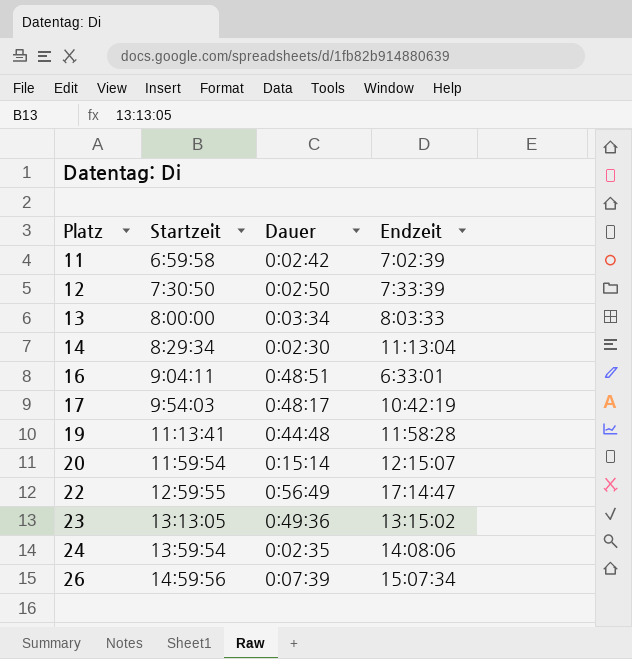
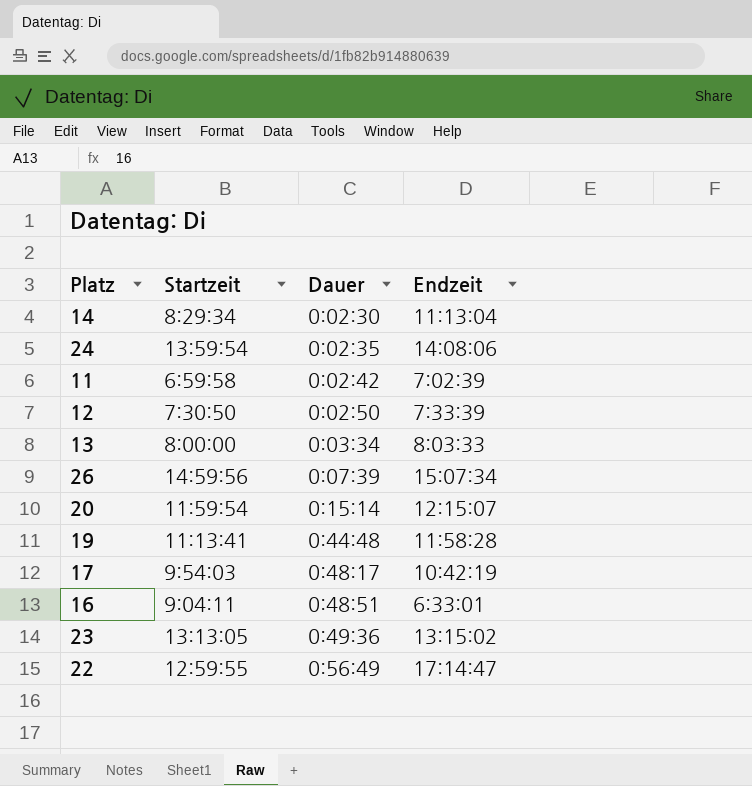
row order: Platz ascending -> Dauer ascending

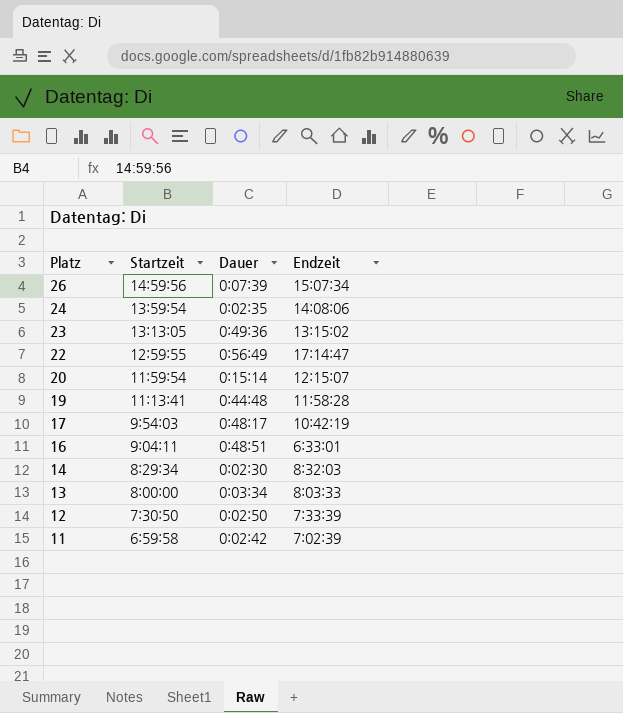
row order: Dauer ascending -> Platz descending
14 | Endzeit: 11:13:04 -> 8:32:03

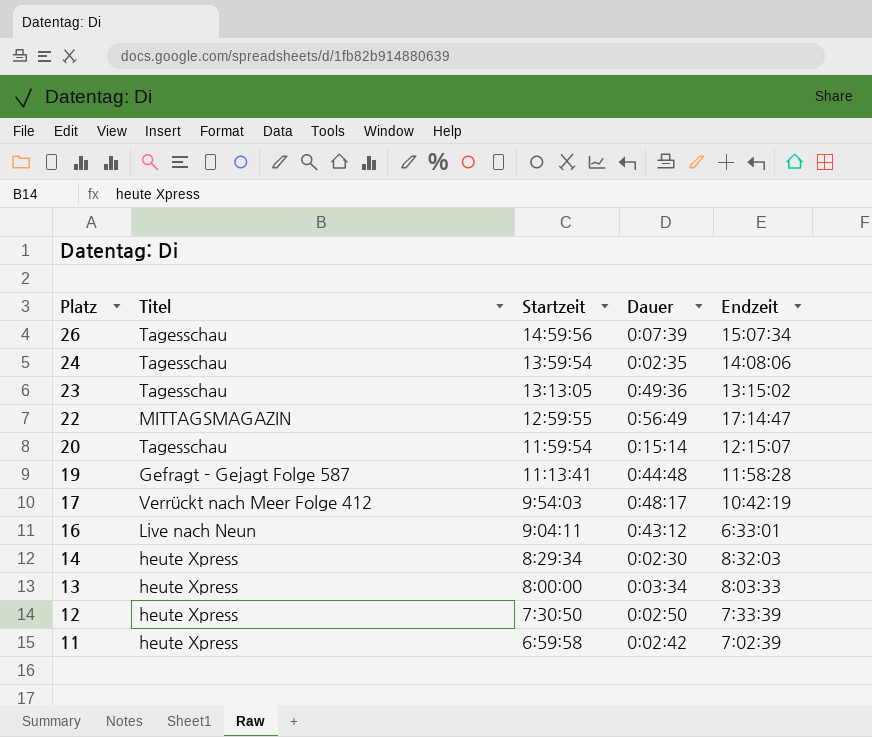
column Titel | position: none -> 2
16 | Dauer: 0:48:51 -> 0:43:12

